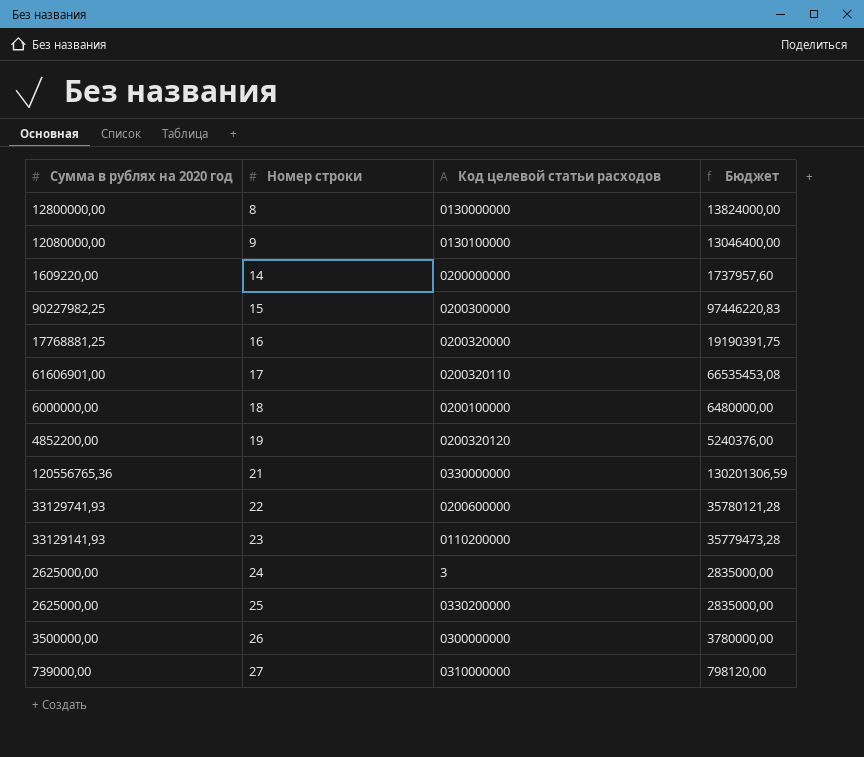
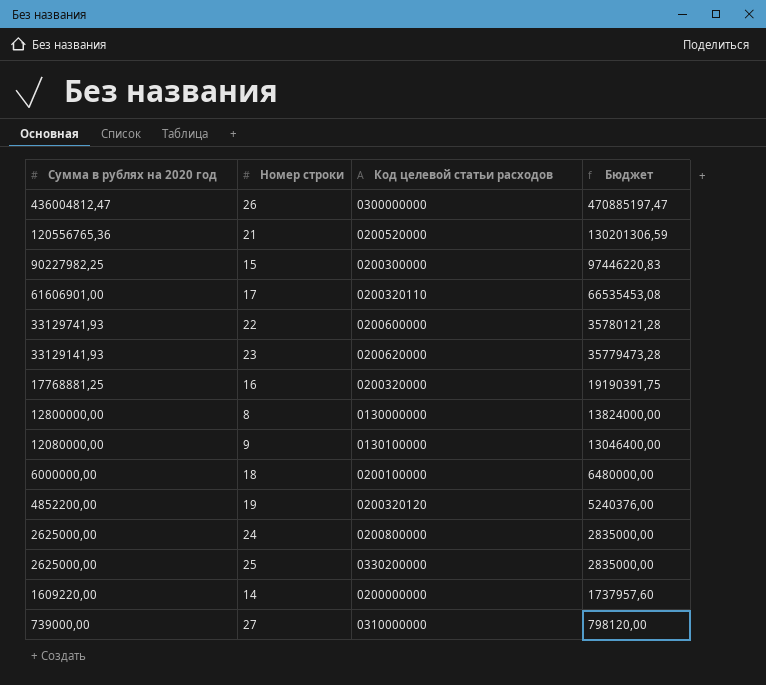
row order: Номер строки ascending -> Сумма в рублях на 2020 год descending
26 | Сумма в рублях на 2020 год: 3500000,00 -> 436004812,47
26 | Бюджет: 3780000,00 -> 470885197,47
21 | Код целевой статьи расходов: 0330000000 -> 0200520000
23 | Код целевой статьи расходов: 0110200000 -> 0200620000
24 | Код целевой статьи расходов: 3 -> 0200800000

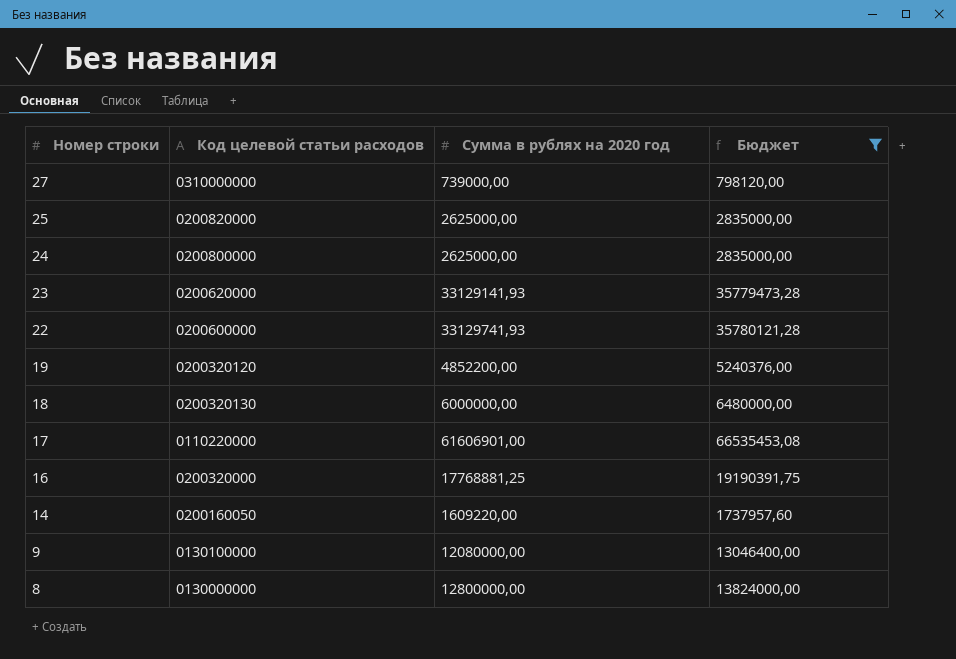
filter: none -> Бюджет <= 66535453,08
row order: Сумма в рублях на 2020 год descending -> Номер строки descending
column Сумма в рублях на 2020 год | position: 1 -> 3
25 | Код целевой статьи расходов: 0330200000 -> 0200820000
18 | Код целевой статьи расходов: 0200100000 -> 0200320130
17 | Код целевой статьи расходов: 0200320110 -> 0110220000
14 | Код целевой статьи расходов: 0200000000 -> 0200160050

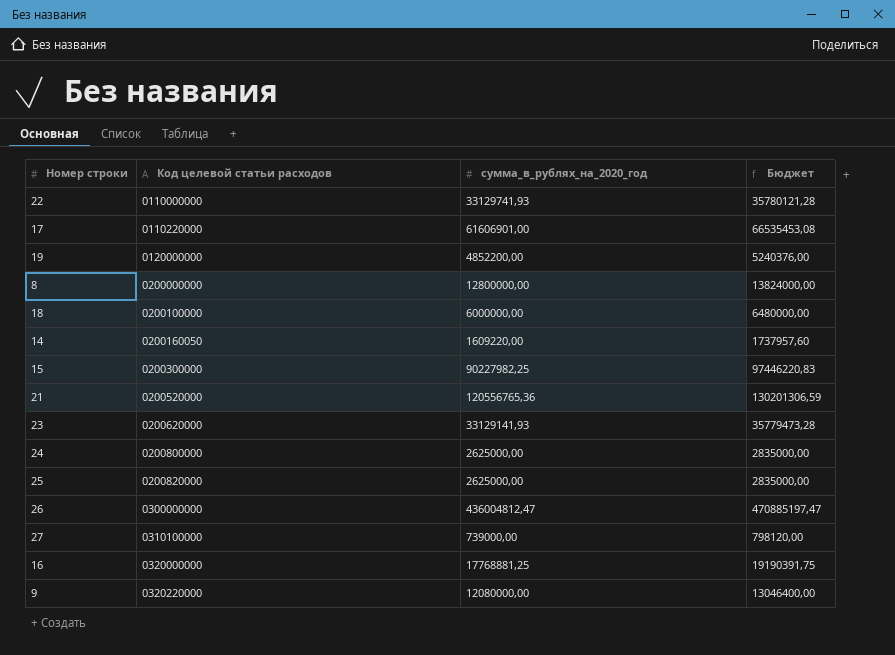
filter: Бюджет <= 66535453,08 -> none
row order: Номер строки descending -> Код целевой статьи расходов ascending
column name: Сумма в рублях на 2020 год -> сумма_в_рублях_на_2020_год
22 | Код целевой статьи расходов: 0200600000 -> 0110000000
19 | Код целевой статьи расходов: 0200320120 -> 0120000000
8 | Код целевой статьи расходов: 0130000000 -> 0200000000
18 | Код целевой статьи расходов: 0200320130 -> 0200100000
27 | Код целевой статьи расходов: 0310000000 -> 0310100000
16 | Код целевой статьи расходов: 0200320000 -> 0320000000
9 | Код целевой статьи расходов: 0130100000 -> 0320220000

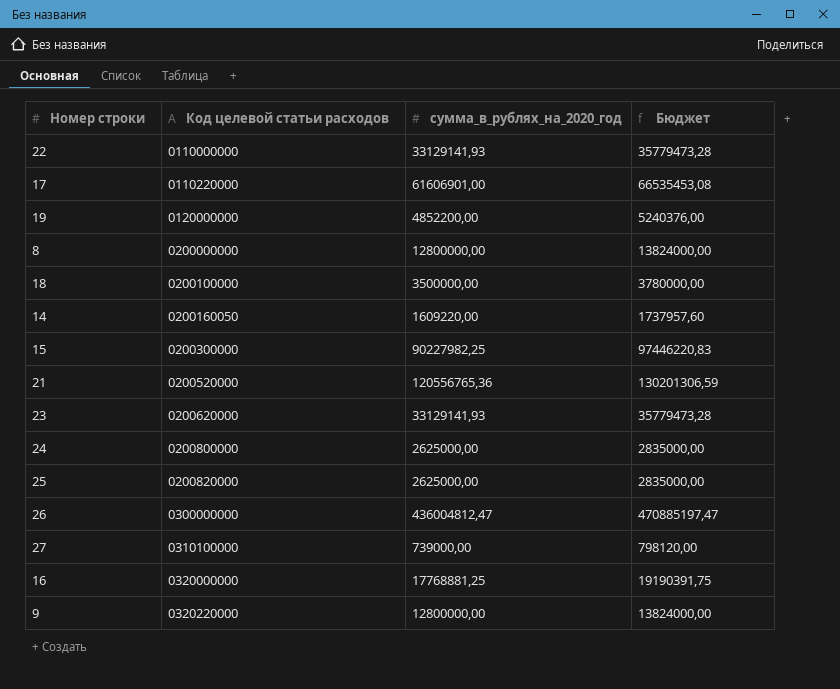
22 | сумма_в_рублях_на_2020_год: 33129741,93 -> 33129141,93
22 | Бюджет: 35780121,28 -> 35779473,28
18 | сумма_в_рублях_на_2020_год: 6000000,00 -> 3500000,00
18 | Бюджет: 6480000,00 -> 3780000,00
9 | сумма_в_рублях_на_2020_год: 12080000,00 -> 12800000,00
9 | Бюджет: 13046400,00 -> 13824000,00

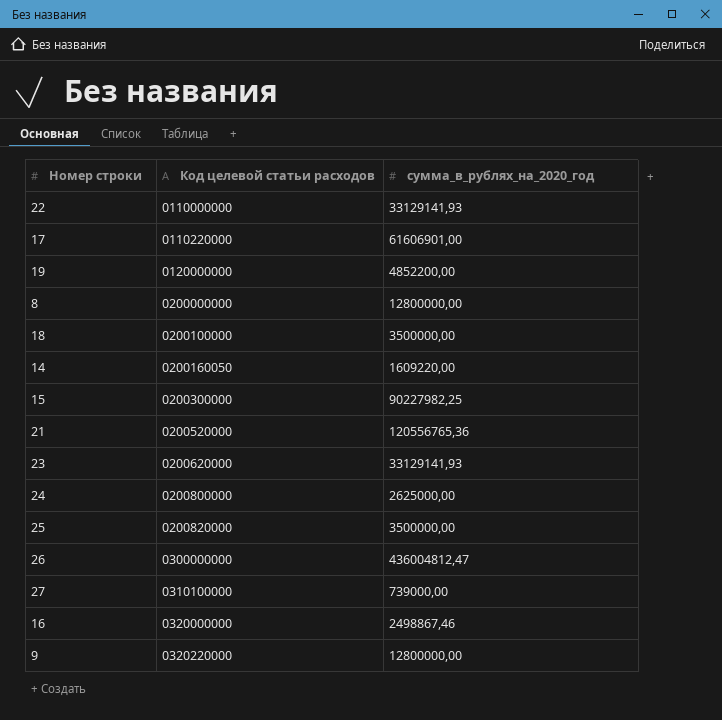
column Бюджет | formula: [сумма_в_рублях_на_2020_год] * 1,08 -> none
25 | сумма_в_рублях_на_2020_год: 2625000,00 -> 3500000,00
16 | сумма_в_рублях_на_2020_год: 17768881,25 -> 2498867,46

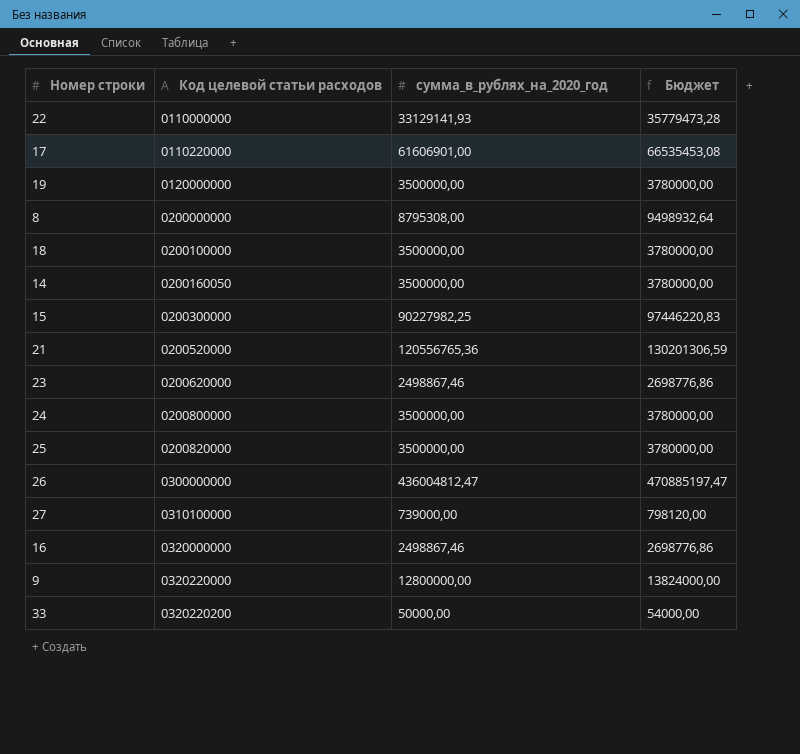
column Бюджет | formula: none -> [сумма_в_рублях_на_2020_год] * 1,08
19 | сумма_в_рублях_на_2020_год: 4852200,00 -> 3500000,00
8 | сумма_в_рублях_на_2020_год: 12800000,00 -> 8795308,00
14 | сумма_в_рублях_на_2020_год: 1609220,00 -> 3500000,00
23 | сумма_в_рублях_на_2020_год: 33129141,93 -> 2498867,46
24 | сумма_в_рублях_на_2020_год: 2625000,00 -> 3500000,00
row 33: none -> 0320220200 | 50000,00 | 54000,00

